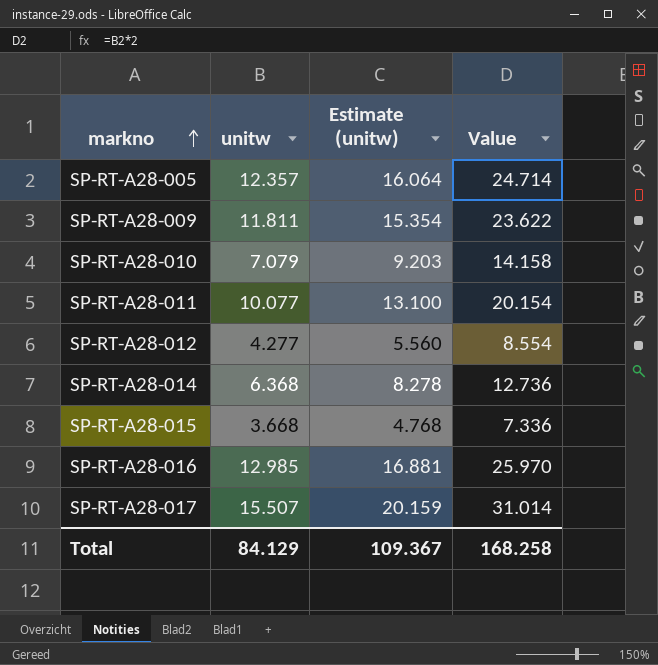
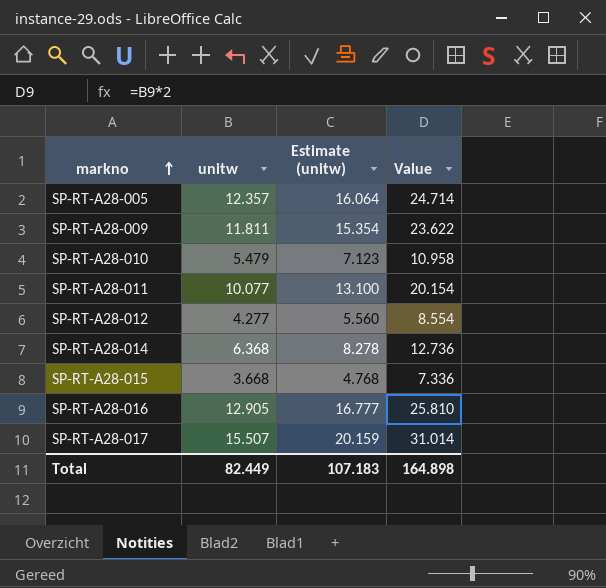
SP-RT-A28-010 | unitw: 7.079 -> 5.479
SP-RT-A28-010 | Estimate (unitw): 9.203 -> 7.123
SP-RT-A28-010 | Value: 14.158 -> 10.958
SP-RT-A28-016 | unitw: 12.985 -> 12.905
SP-RT-A28-016 | Estimate (unitw): 16.881 -> 16.777
SP-RT-A28-016 | Value: 25.970 -> 25.810
Total | unitw: 84.129 -> 82.449
Total | Estimate (unitw): 109.367 -> 107.183
Total | Value: 168.258 -> 164.898

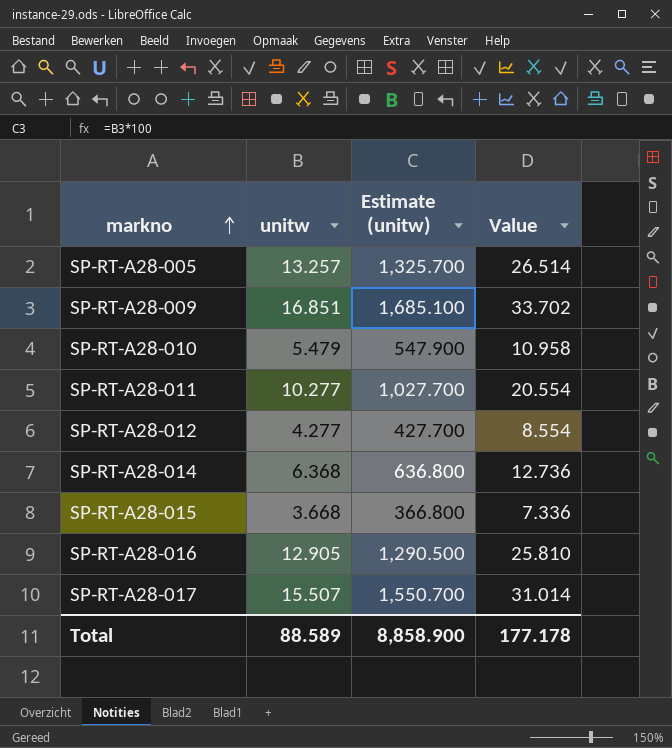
column Estimate (unitw) | formula: [unitw] * 1.3 -> [unitw] * 100
SP-RT-A28-005 | unitw: 12.357 -> 13.257
SP-RT-A28-005 | Value: 24.714 -> 26.514
SP-RT-A28-009 | unitw: 11.811 -> 16.851
SP-RT-A28-009 | Value: 23.622 -> 33.702
SP-RT-A28-011 | unitw: 10.077 -> 10.277
SP-RT-A28-011 | Value: 20.154 -> 20.554
Total | unitw: 82.449 -> 88.589
Total | Estimate (unitw): 107.183 -> 8,858.900
Total | Value: 164.898 -> 177.178

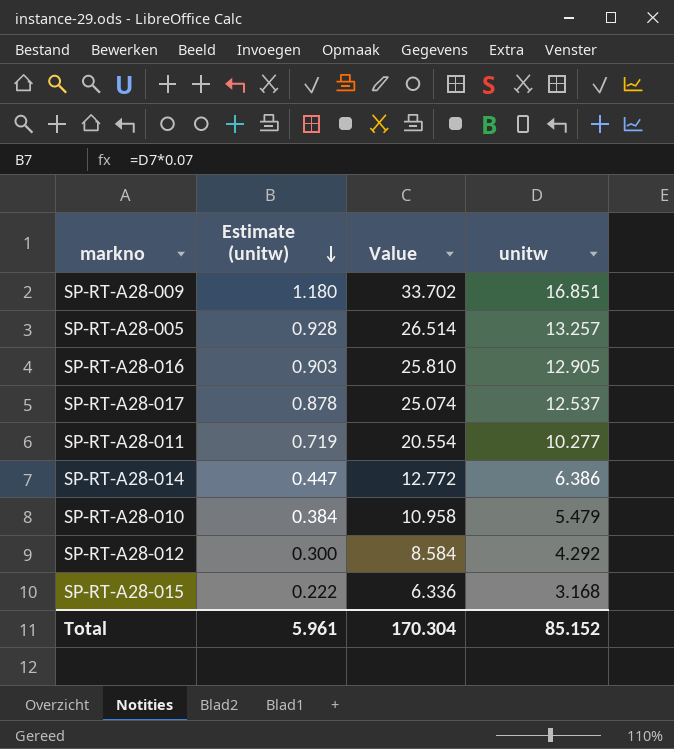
row order: markno ascending -> Estimate (unitw) descending
column Estimate (unitw) | formula: [unitw] * 100 -> [unitw] * 0.07
column unitw | position: 2 -> 4
SP-RT-A28-017 | Value: 31.014 -> 25.074
SP-RT-A28-017 | unitw: 15.507 -> 12.537
SP-RT-A28-014 | Value: 12.736 -> 12.772
SP-RT-A28-014 | unitw: 6.368 -> 6.386
SP-RT-A28-012 | Value: 8.554 -> 8.584
SP-RT-A28-012 | unitw: 4.277 -> 4.292
SP-RT-A28-015 | Value: 7.336 -> 6.336
SP-RT-A28-015 | unitw: 3.668 -> 3.168
Total | Estimate (unitw): 8,858.900 -> 5.961
Total | Value: 177.178 -> 170.304
Total | unitw: 88.589 -> 85.152

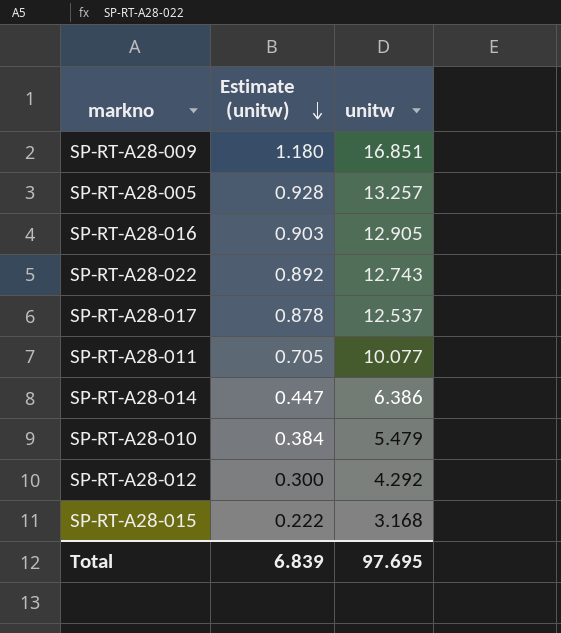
column Value | formula: [unitw] * 2 -> none
row SP-RT-A28-022: none -> 0.892 | 12.743
SP-RT-A28-011 | Estimate (unitw): 0.719 -> 0.705
SP-RT-A28-011 | unitw: 10.277 -> 10.077
Total | Estimate (unitw): 5.961 -> 6.839
Total | unitw: 85.152 -> 97.695

